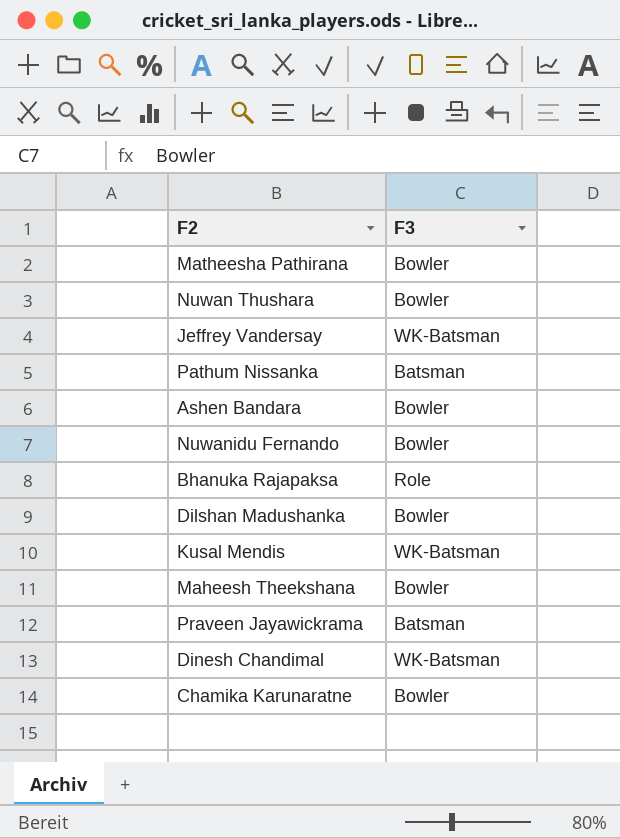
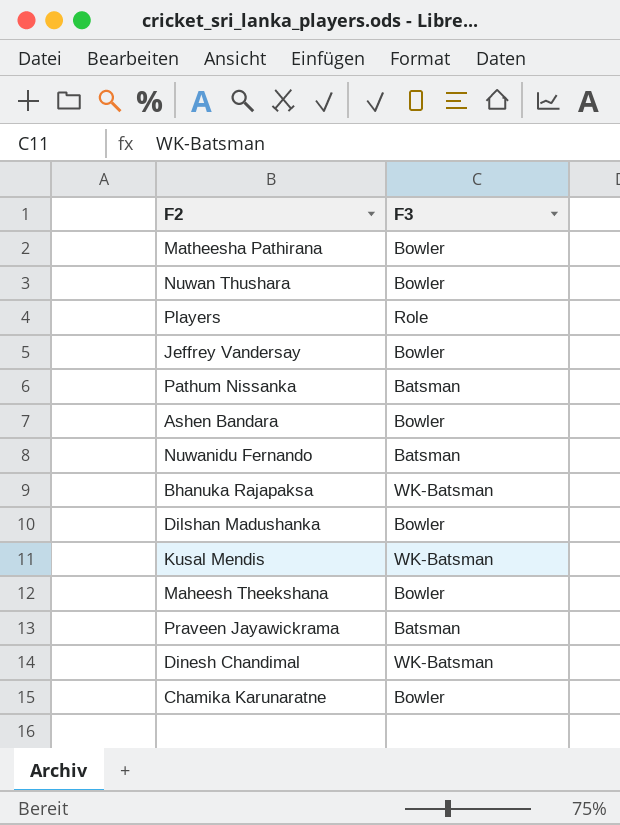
row Players: none -> Role
Jeffrey Vandersay | F3: WK-Batsman -> Bowler
Nuwanidu Fernando | F3: Bowler -> Batsman
Bhanuka Rajapaksa | F3: Role -> WK-Batsman

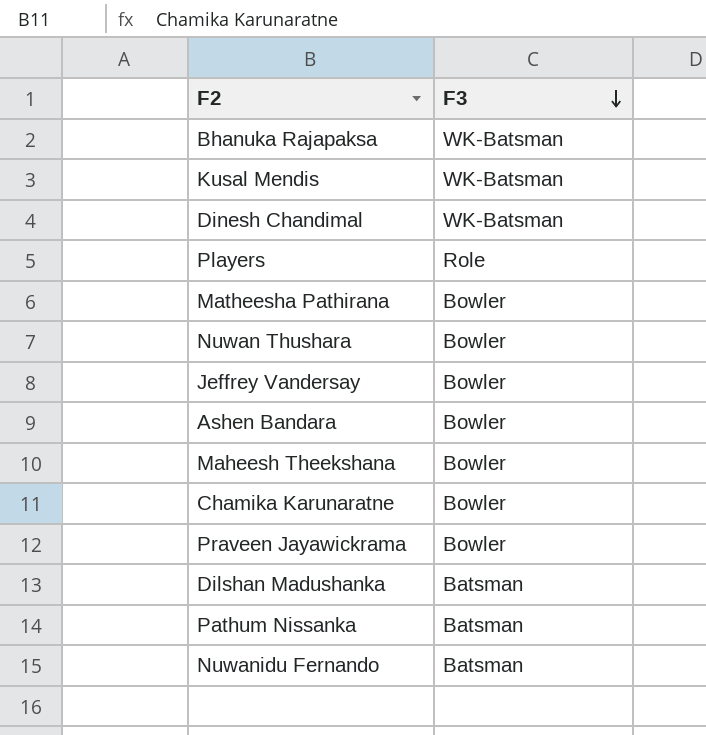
row order: none -> F3 descending
Praveen Jayawickrama | F3: Batsman -> Bowler
Dilshan Madushanka | F3: Bowler -> Batsman

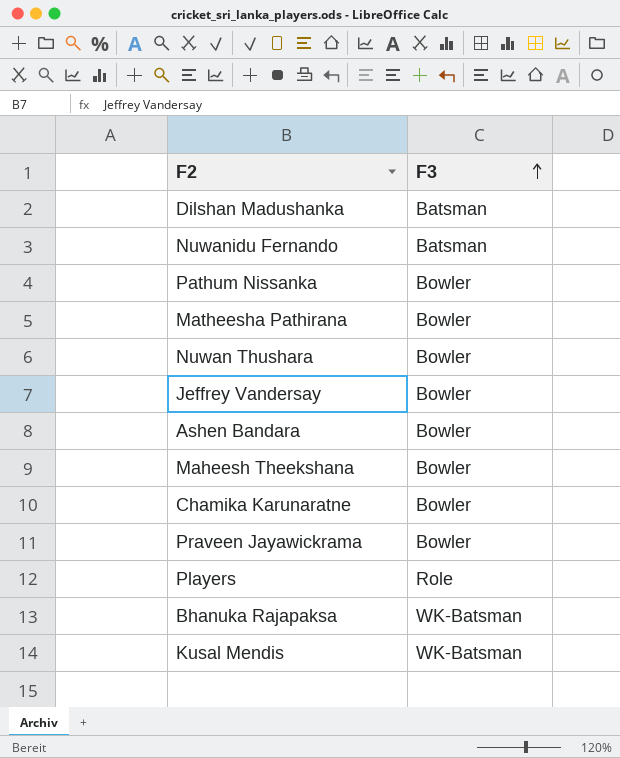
row order: F3 descending -> F3 ascending
row Dinesh Chandimal: WK-Batsman -> none
Pathum Nissanka | F3: Batsman -> Bowler

